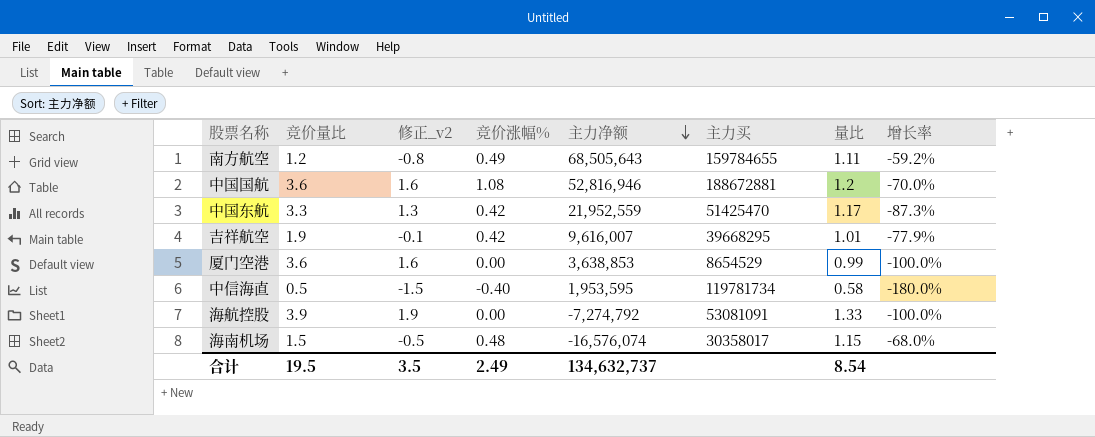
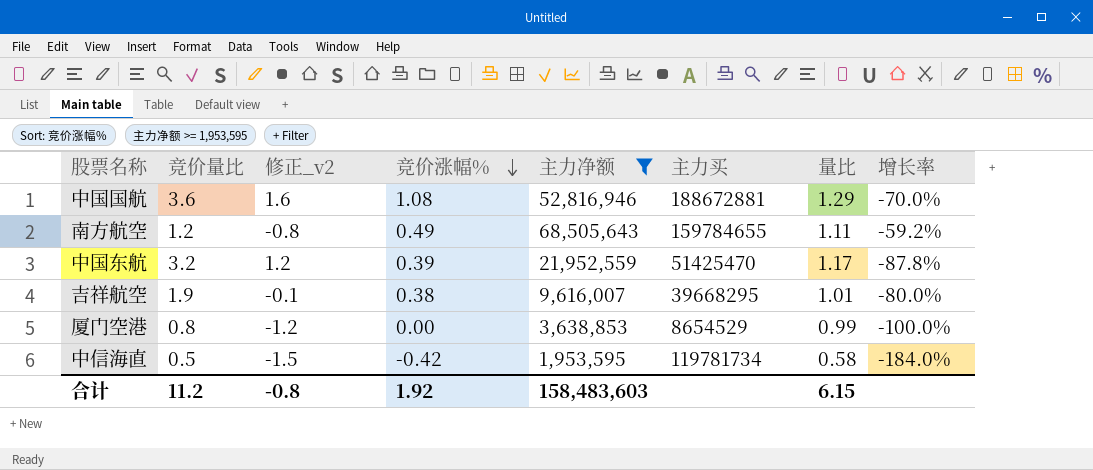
filter: none -> 主力净额 >= 1,953,595
row order: 主力净额 descending -> 竞价涨幅% descending
中国国航 | 量比: 1.2 -> 1.29
中国东航 | 竞价量比: 3.3 -> 3.2
中国东航 | 修正_v2: 1.3 -> 1.2
中国东航 | 竞价涨幅%: 0.42 -> 0.39
中国东航 | 增长率: -87.3% -> -87.8%
吉祥航空 | 竞价涨幅%: 0.42 -> 0.38
吉祥航空 | 增长率: -77.9% -> -80.0%
厦门空港 | 竞价量比: 3.6 -> 0.8
厦门空港 | 修正_v2: 1.6 -> -1.2
中信海直 | 竞价涨幅%: -0.40 -> -0.42
中信海直 | 增长率: -180.0% -> -184.0%
合计 | 竞价量比: 19.5 -> 11.2
合计 | 修正_v2: 3.5 -> -0.8
合计 | 竞价涨幅%: 2.49 -> 1.92
合计 | 主力净额: 134,632,737 -> 158,483,603
合计 | 量比: 8.54 -> 6.15

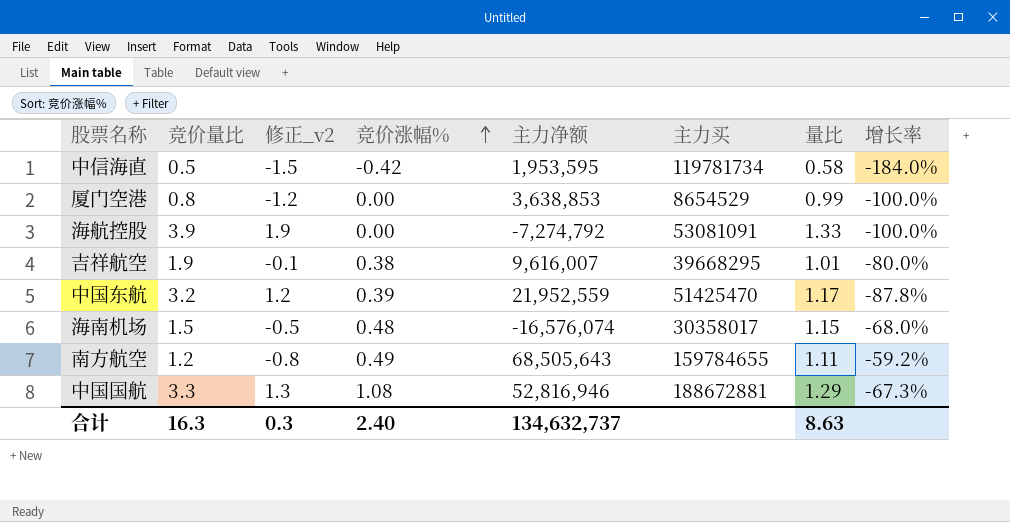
filter: 主力净额 >= 1,953,595 -> none
row order: 竞价涨幅% descending -> 竞价涨幅% ascending
中国国航 | 竞价量比: 3.6 -> 3.3
中国国航 | 修正_v2: 1.6 -> 1.3
中国国航 | 增长率: -70.0% -> -67.3%
合计 | 竞价量比: 11.2 -> 16.3
合计 | 修正_v2: -0.8 -> 0.3
合计 | 竞价涨幅%: 1.92 -> 2.40
合计 | 主力净额: 158,483,603 -> 134,632,737
合计 | 量比: 6.15 -> 8.63

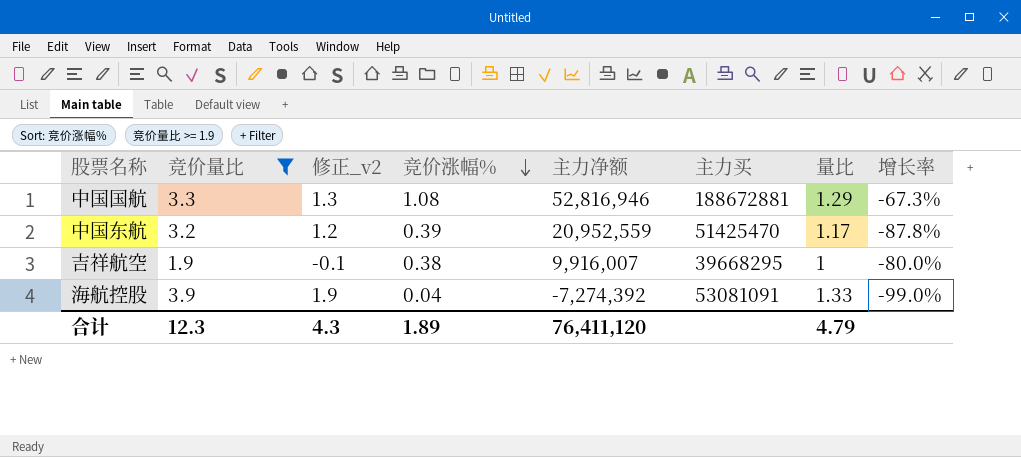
filter: none -> 竞价量比 >= 1.9
row order: 竞价涨幅% ascending -> 竞价涨幅% descending
中国东航 | 主力净额: 21,952,559 -> 20,952,559
吉祥航空 | 主力净额: 9,616,007 -> 9,916,007
吉祥航空 | 量比: 1.01 -> 1
海航控股 | 竞价涨幅%: 0.00 -> 0.04
海航控股 | 主力净额: -7,274,792 -> -7,274,392
海航控股 | 增长率: -100.0% -> -99.0%
合计 | 竞价量比: 16.3 -> 12.3
合计 | 修正_v2: 0.3 -> 4.3
合计 | 竞价涨幅%: 2.40 -> 1.89
合计 | 主力净额: 134,632,737 -> 76,411,120
合计 | 量比: 8.63 -> 4.79

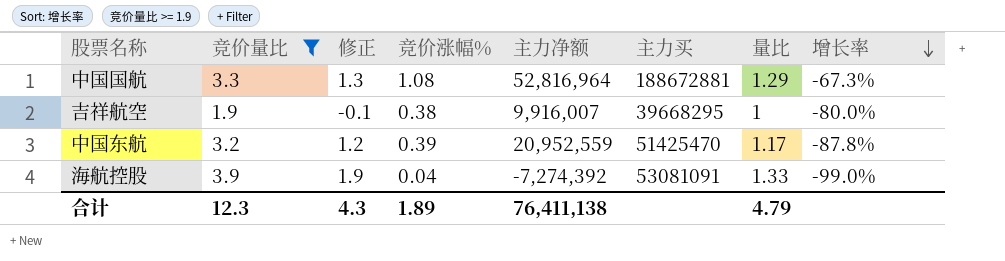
row order: 竞价涨幅% descending -> 增长率 descending
column name: 修正_v2 -> 修正
中国国航 | 主力净额: 52,816,946 -> 52,816,964
合计 | 主力净额: 76,411,120 -> 76,411,138

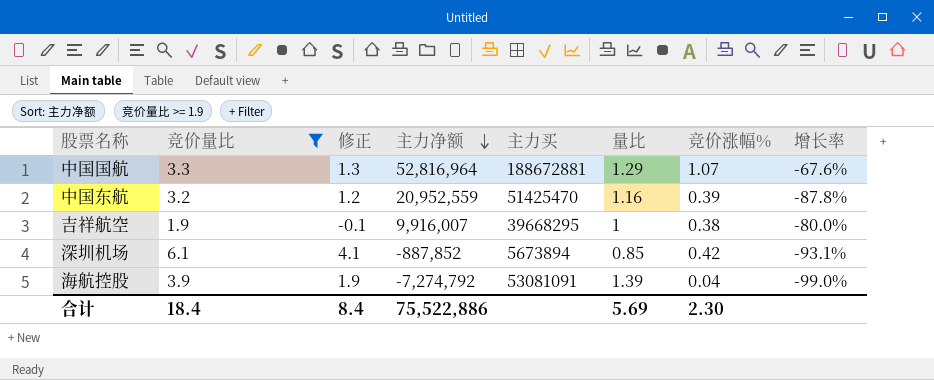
row order: 增长率 descending -> 主力净额 descending
column 竞价涨幅% | position: 4 -> 7
中国国航 | 竞价涨幅%: 1.08 -> 1.07
中国国航 | 增长率: -67.3% -> -67.6%
中国东航 | 量比: 1.17 -> 1.16
row 深圳机场: none -> 6.1 | 4.1 | -887,852 | 5673894 | 0.85 | 0.42 | -93.1%
海航控股 | 主力净额: -7,274,392 -> -7,274,792
海航控股 | 量比: 1.33 -> 1.39
合计 | 竞价量比: 12.3 -> 18.4
合计 | 修正: 4.3 -> 8.4
合计 | 主力净额: 76,411,138 -> 75,522,886
合计 | 量比: 4.79 -> 5.69
合计 | 竞价涨幅%: 1.89 -> 2.30

